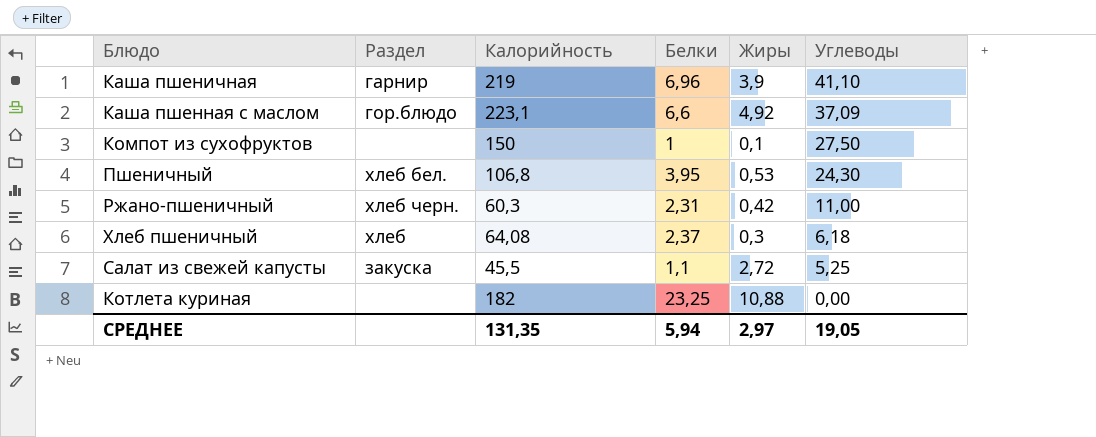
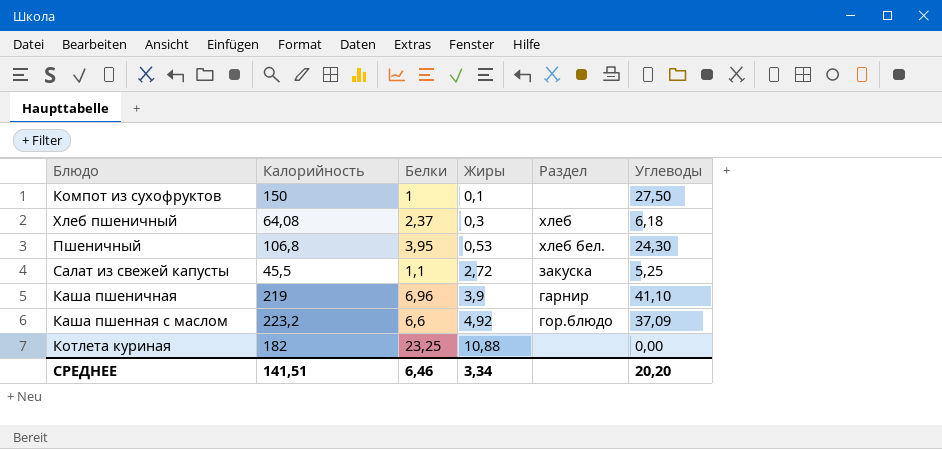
row order: Углеводы descending -> Жиры ascending
column Раздел | position: 2 -> 5
row Ржано-пшеничный: хлеб черн. | 60,3 | 2,31 | 0,42 | 11,00 -> none
Каша пшенная с маслом | Калорийность: 223,1 -> 223,2
СРЕДНЕЕ | Калорийность: 131,35 -> 141,51
СРЕДНЕЕ | Белки: 5,94 -> 6,46
СРЕДНЕЕ | Жиры: 2,97 -> 3,34
СРЕДНЕЕ | Углеводы: 19,05 -> 20,20

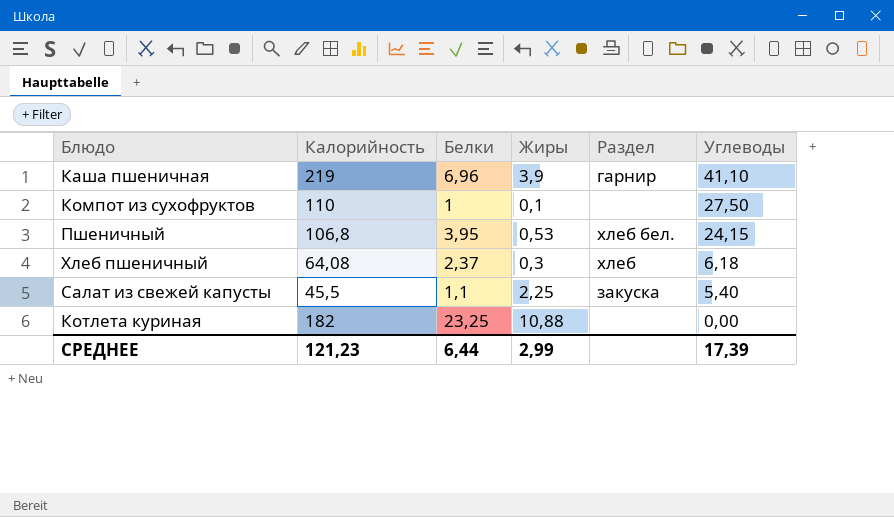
row order: Жиры ascending -> Углеводы descending
row Каша пшенная с маслом: 223,2 | 6,6 | 4,92 | гор.блюдо | 37,09 -> none
Компот из сухофруктов | Калорийность: 150 -> 110
Пшеничный | Углеводы: 24,30 -> 24,15
Салат из свежей капусты | Жиры: 2,72 -> 2,25
Салат из свежей капусты | Углеводы: 5,25 -> 5,40
СРЕДНЕЕ | Калорийность: 141,51 -> 121,23
СРЕДНЕЕ | Белки: 6,46 -> 6,44
СРЕДНЕЕ | Жиры: 3,34 -> 2,99
СРЕДНЕЕ | Углеводы: 20,20 -> 17,39

